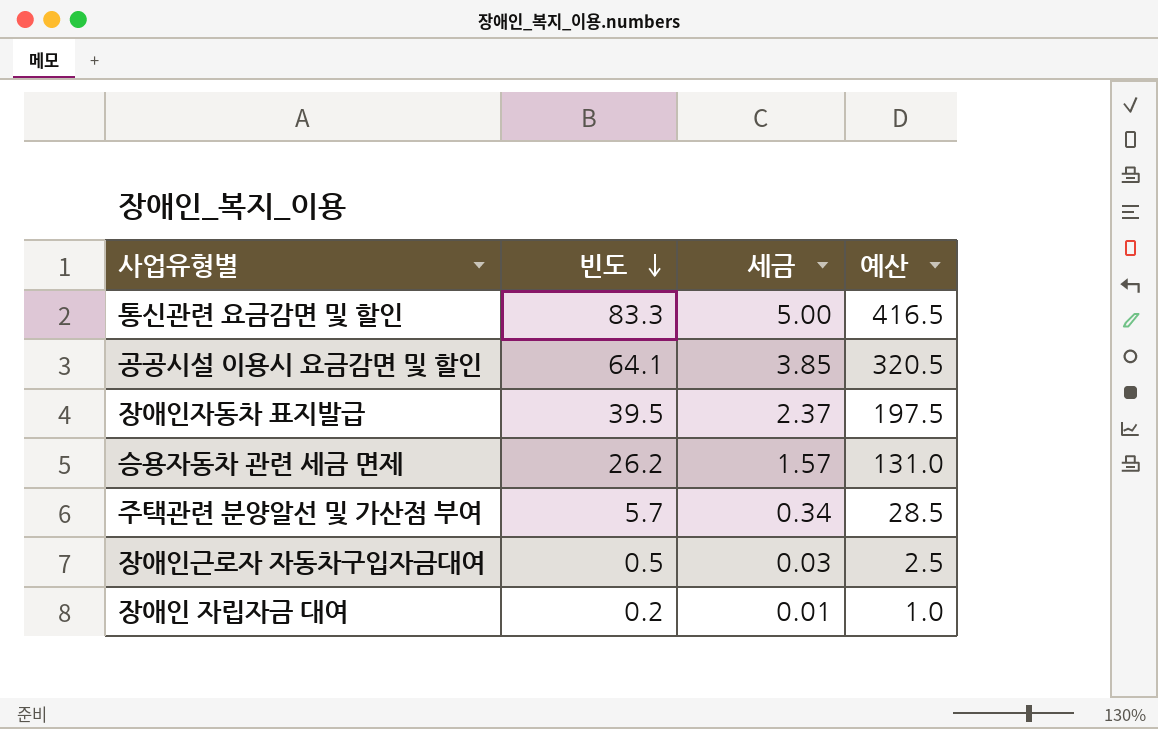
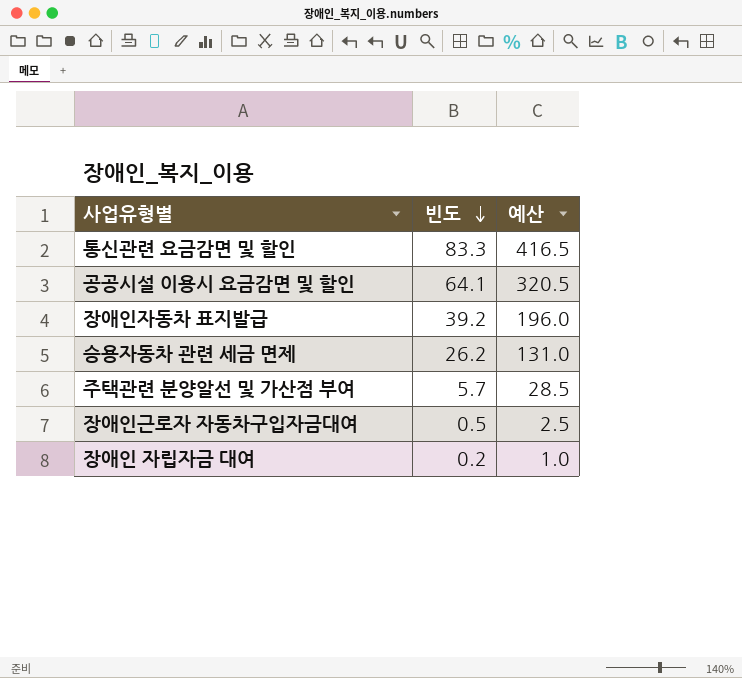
column 세금 | formula: [빈도] * 0.06 -> none
장애인자동차 표지발급 | 빈도: 39.5 -> 39.2
장애인자동차 표지발급 | 예산: 197.5 -> 196.0

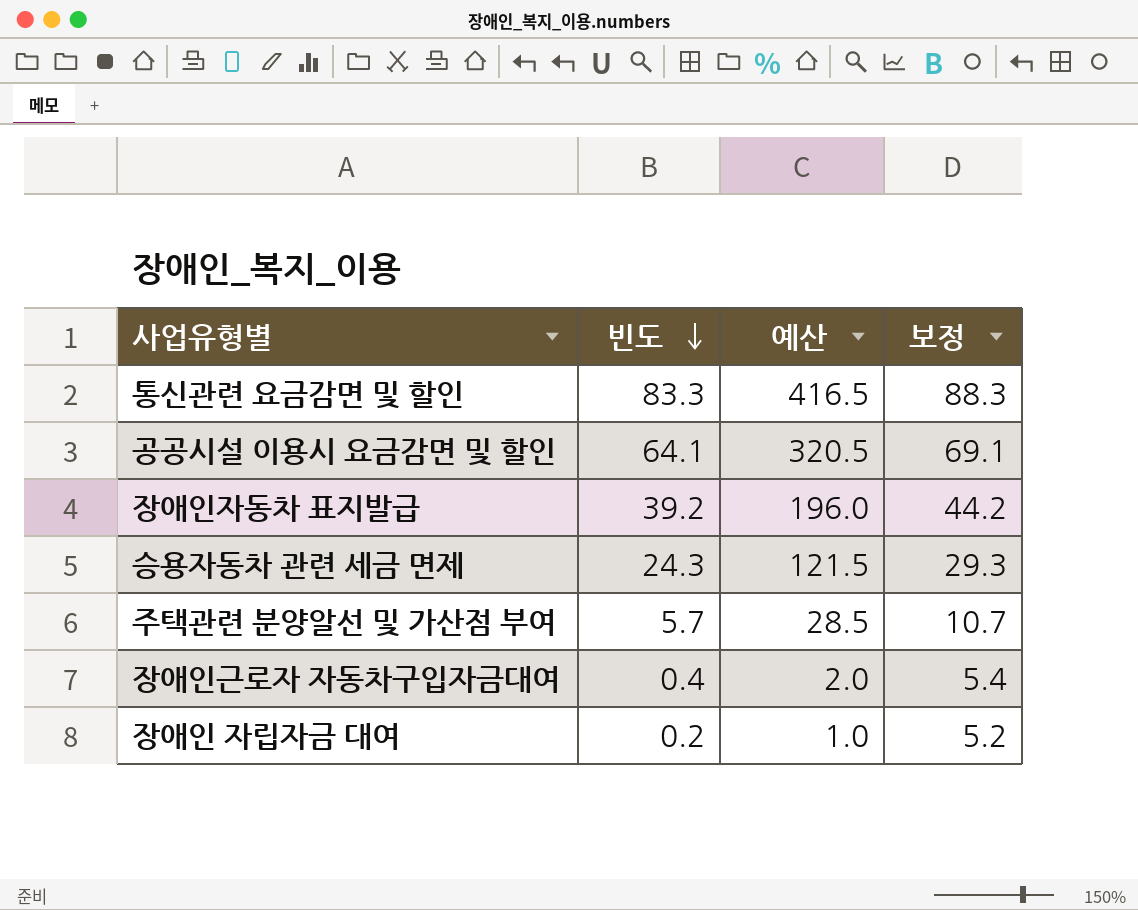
column 보정 | formula: none -> [빈도] + 5
승용자동차 관련 세금 면제 | 빈도: 26.2 -> 24.3
승용자동차 관련 세금 면제 | 예산: 131.0 -> 121.5
장애인근로자 자동차구입자금대여 | 빈도: 0.5 -> 0.4
장애인근로자 자동차구입자금대여 | 예산: 2.5 -> 2.0

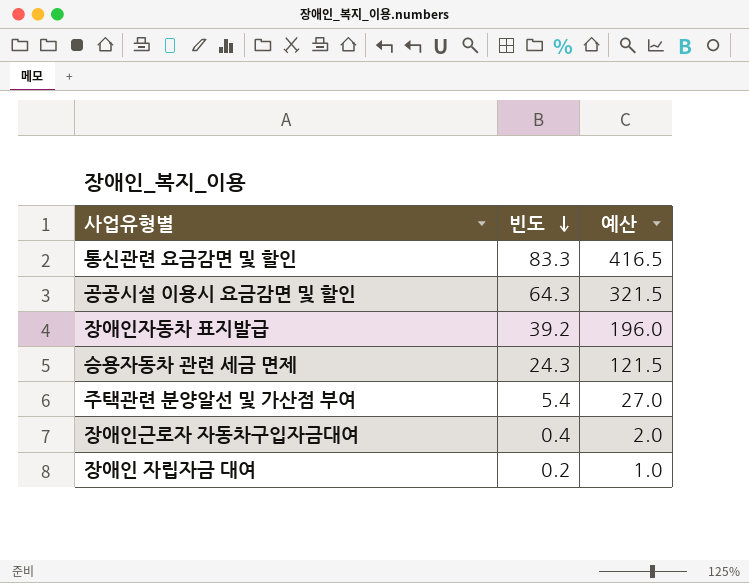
column 보정 | formula: [빈도] + 5 -> none
공공시설 이용시 요금감면 및 할인 | 빈도: 64.1 -> 64.3
공공시설 이용시 요금감면 및 할인 | 예산: 320.5 -> 321.5
주택관련 분양알선 및 가산점 부여 | 빈도: 5.7 -> 5.4
주택관련 분양알선 및 가산점 부여 | 예산: 28.5 -> 27.0

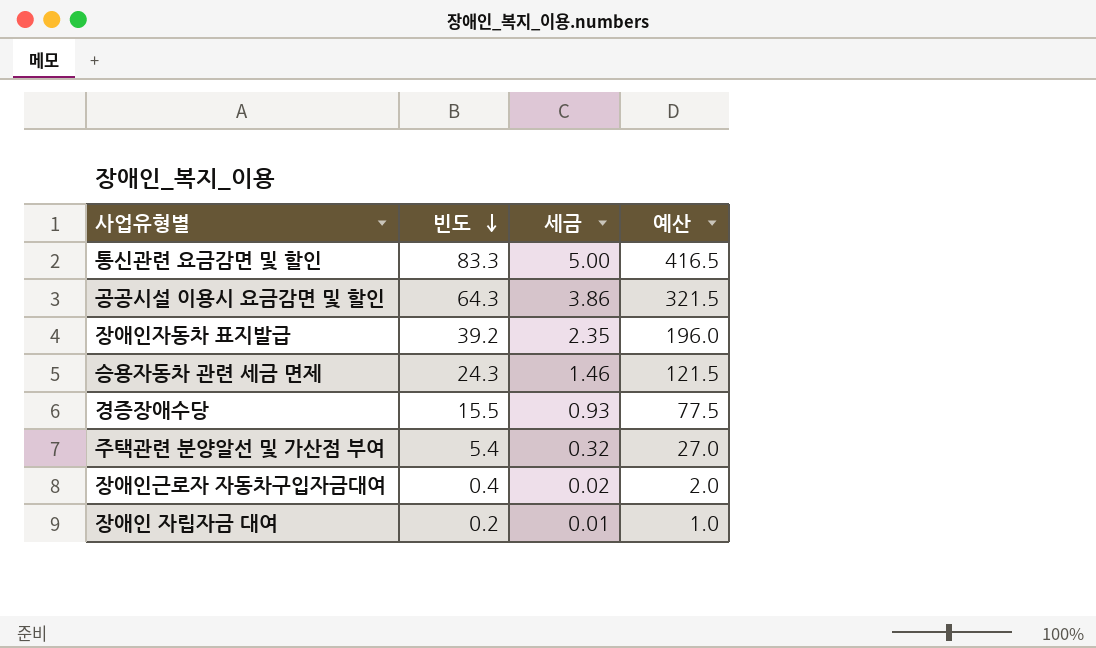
column 세금 | formula: none -> [빈도] * 0.06
row 경증장애수당: none -> 15.5 | 0.93 | 77.5

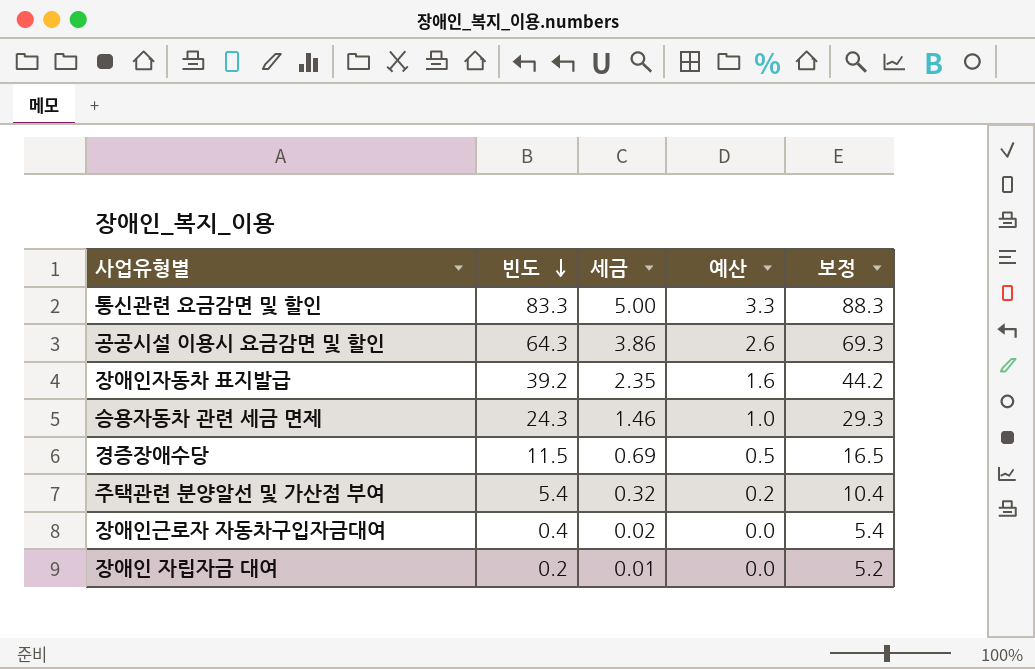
column 예산 | formula: [빈도] * 5 -> [빈도] * 0.04
column 보정 | formula: none -> [빈도] + 5
경증장애수당 | 빈도: 15.5 -> 11.5
경증장애수당 | 세금: 0.93 -> 0.69

